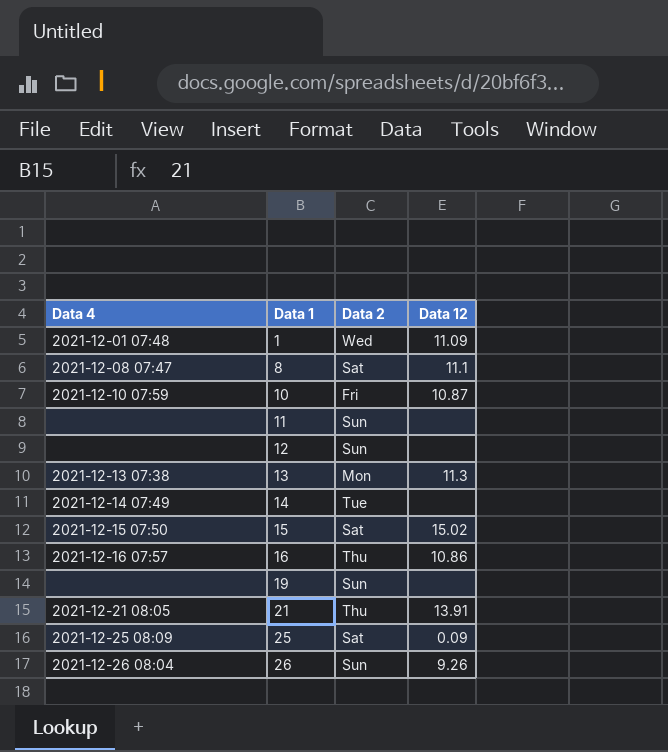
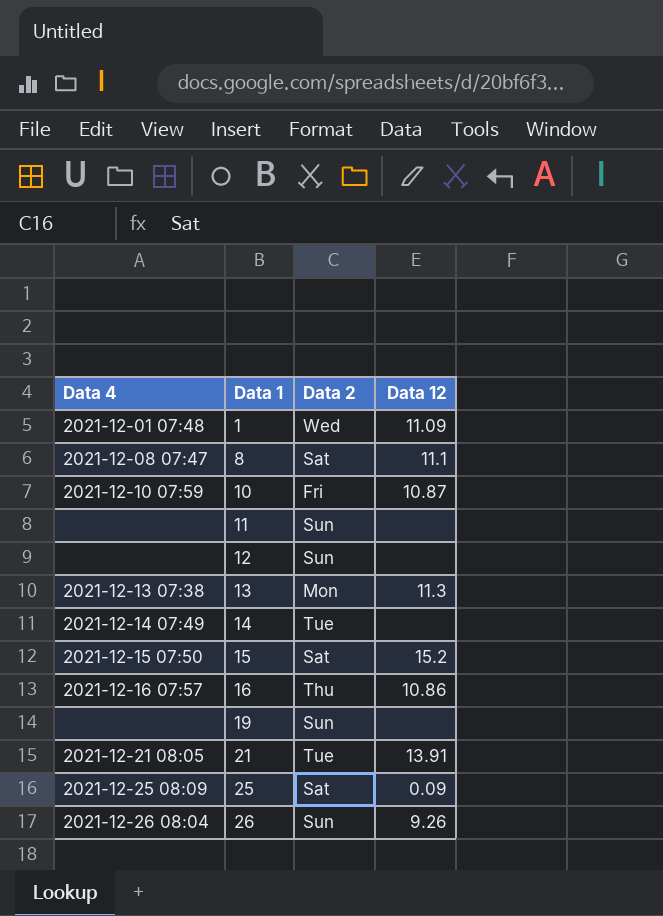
15 | Data 12: 15.02 -> 15.2
21 | Data 2: Thu -> Tue

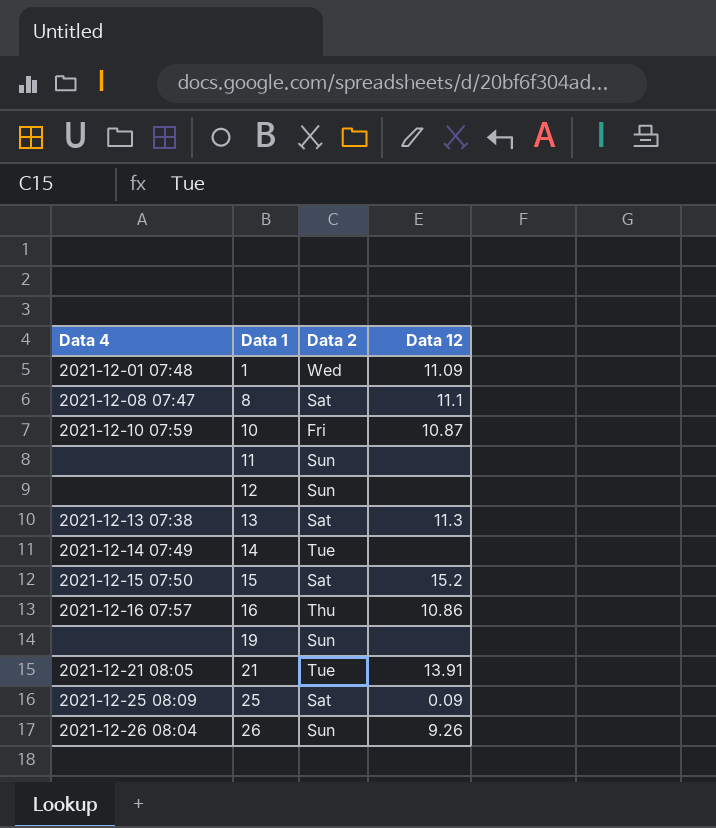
13 | Data 2: Mon -> Sat

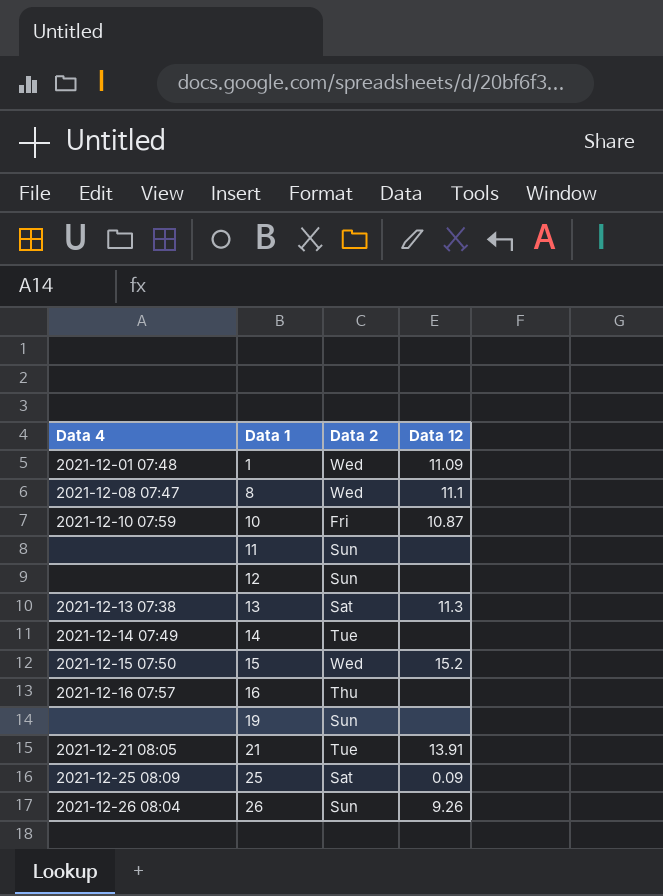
8 | Data 2: Sat -> Wed
15 | Data 2: Sat -> Wed
16 | Data 12: 10.86 -> none

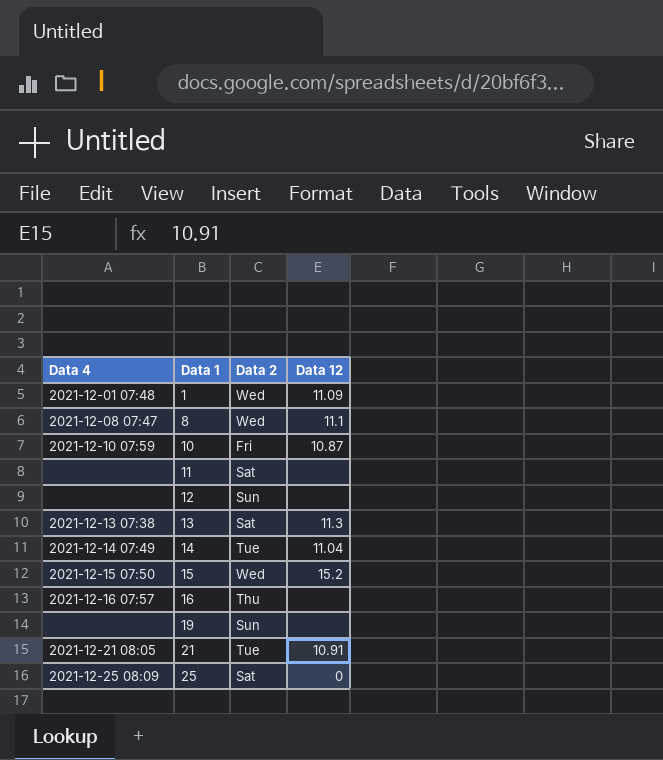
row 26: 2021-12-26 08:04 | Sun | 9.26 -> none
11 | Data 2: Sun -> Sat
14 | Data 12: none -> 11.04
21 | Data 12: 13.91 -> 10.91
25 | Data 12: 0.09 -> 0

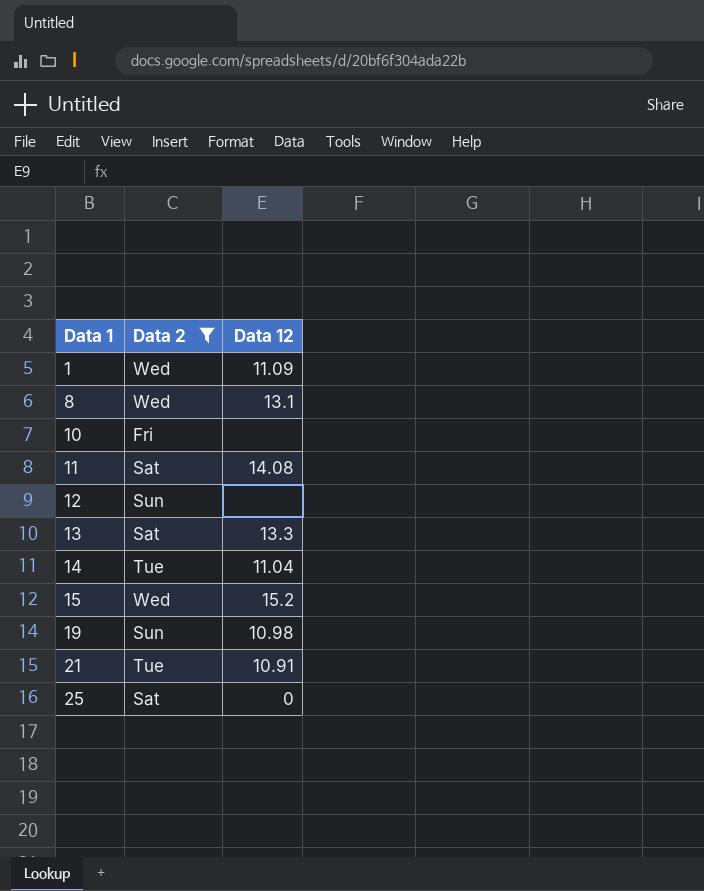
filter: none -> Data 2 != Thu
column Data 4 | position: 1 -> none
8 | Data 12: 11.1 -> 13.1
10 | Data 12: 10.87 -> none
11 | Data 12: none -> 14.08
13 | Data 12: 11.3 -> 13.3
19 | Data 12: none -> 10.98

